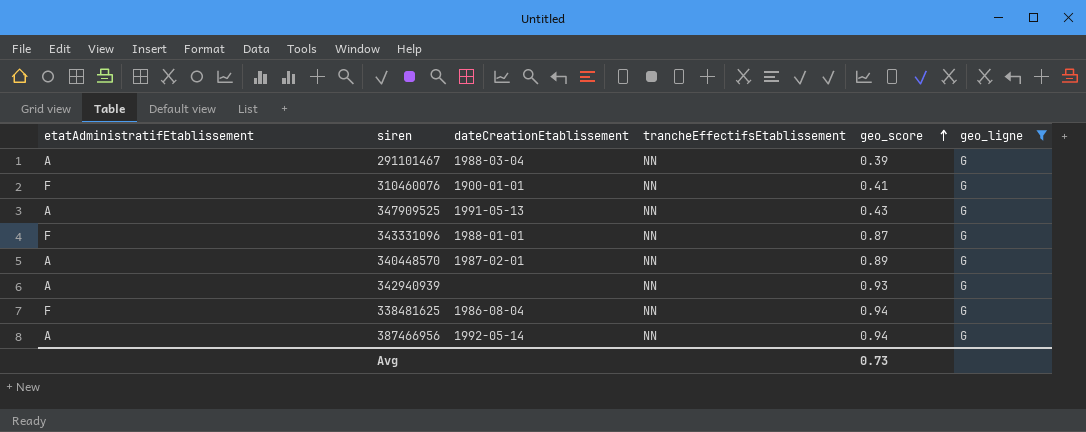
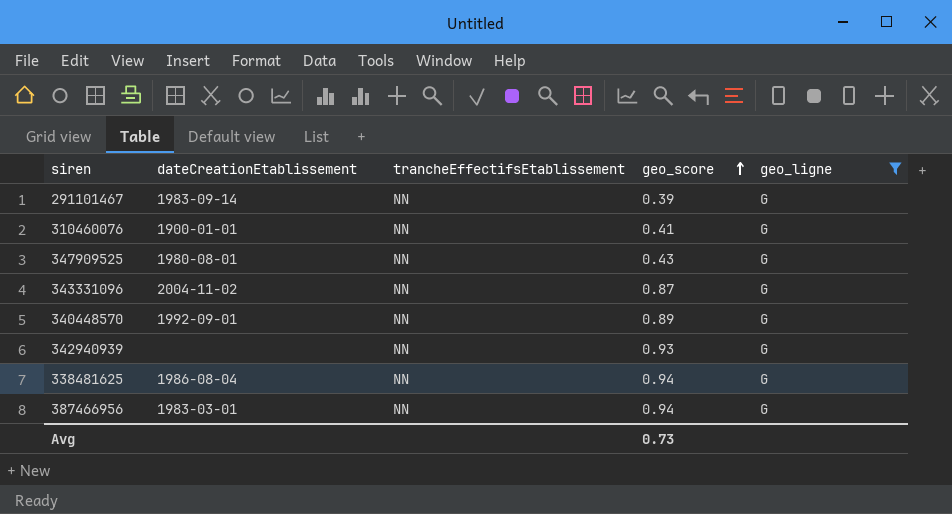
column etatAdministratifEtablissement | position: 1 -> none
291101467 | dateCreationEtablissement: 1988-03-04 -> 1983-09-14
347909525 | dateCreationEtablissement: 1991-05-13 -> 1980-08-01
343331096 | dateCreationEtablissement: 1988-01-01 -> 2004-11-02
340448570 | dateCreationEtablissement: 1987-02-01 -> 1992-09-01
387466956 | dateCreationEtablissement: 1992-05-14 -> 1983-03-01

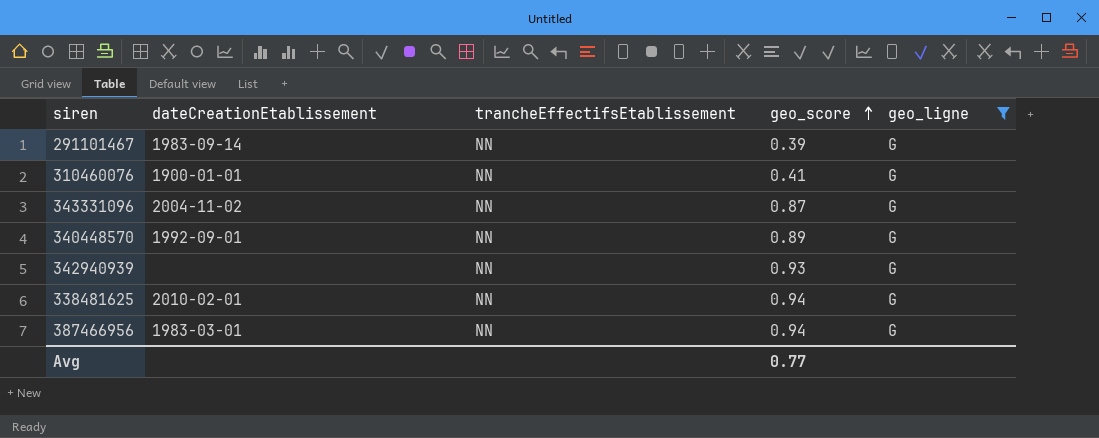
row 347909525: 1980-08-01 | NN | 0.43 | G -> none
338481625 | dateCreationEtablissement: 1986-08-04 -> 2010-02-01
Avg | geo_score: 0.73 -> 0.77

